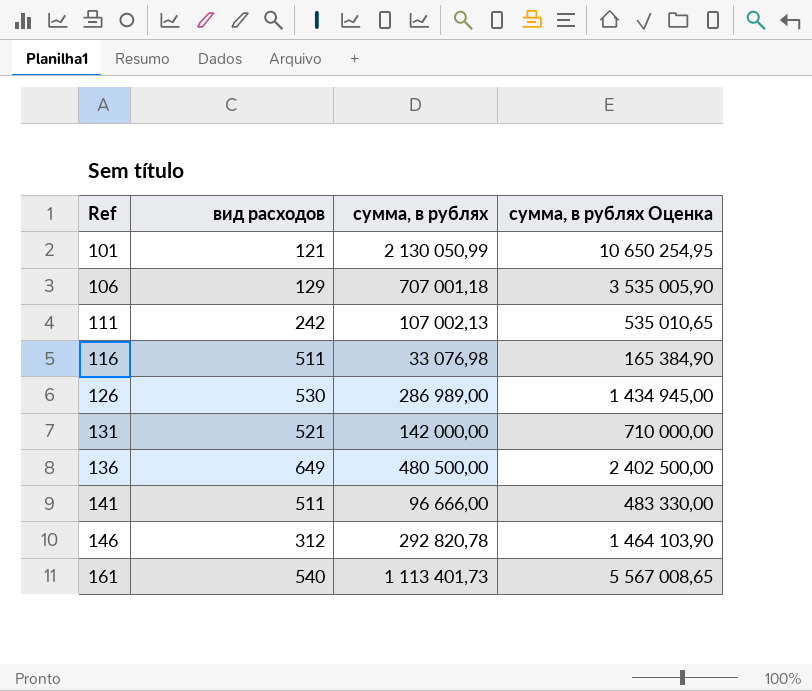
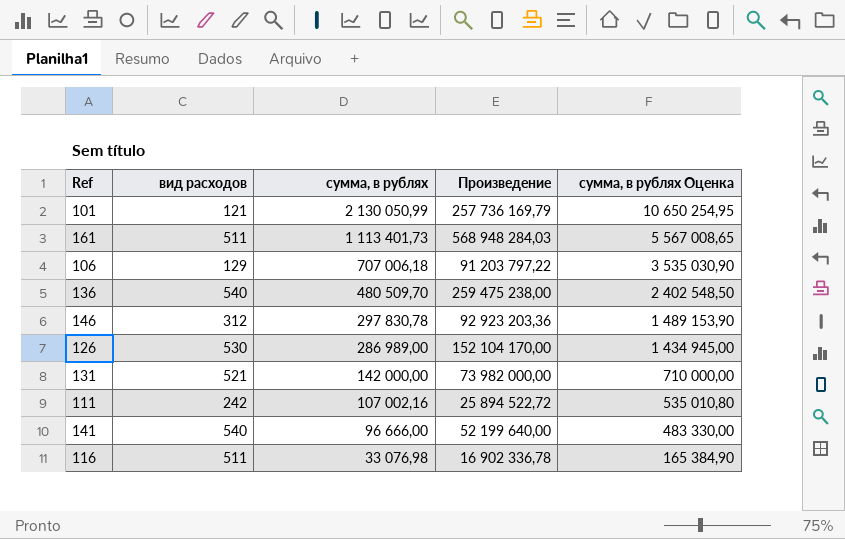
row order: Ref ascending -> сумма, в рублях descending
column Произведение | formula: none -> [вид расходов] * [сумма, в рублях]
161 | вид расходов: 540 -> 511
106 | сумма, в рублях: 707 001,18 -> 707 006,18
106 | сумма, в рублях Оценка: 3 535 005,90 -> 3 535 030,90
136 | вид расходов: 649 -> 540
136 | сумма, в рублях: 480 500,00 -> 480 509,70
136 | сумма, в рублях Оценка: 2 402 500,00 -> 2 402 548,50
146 | сумма, в рублях: 292 820,78 -> 297 830,78
146 | сумма, в рублях Оценка: 1 464 103,90 -> 1 489 153,90
111 | сумма, в рублях: 107 002,13 -> 107 002,16
111 | сумма, в рублях Оценка: 535 010,65 -> 535 010,80
141 | вид расходов: 511 -> 540

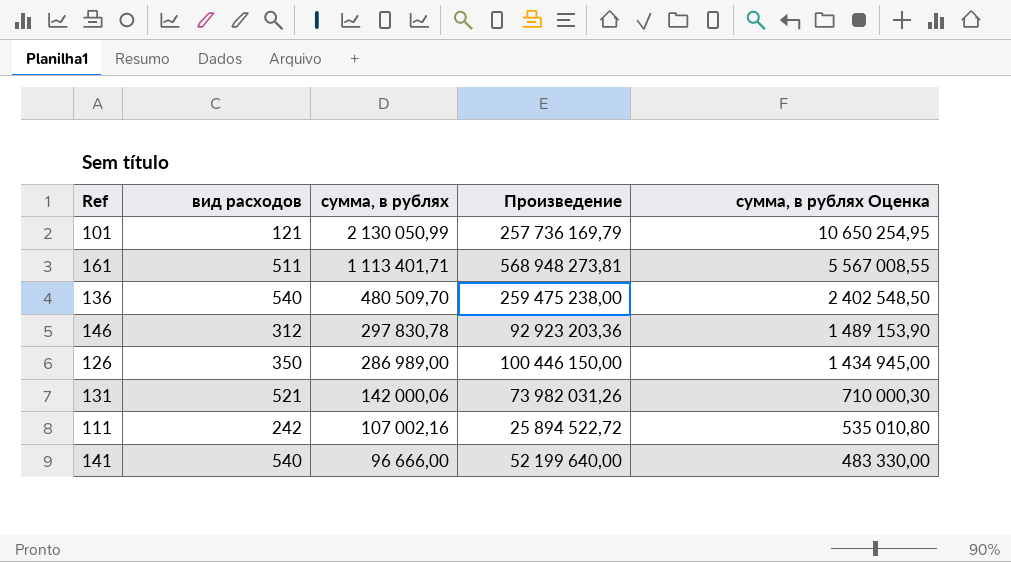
row 106: 129 | 707 006,18 | 91 203 797,22 | 3 535 030,90 -> none
row 116: 511 | 33 076,98 | 16 902 336,78 | 165 384,90 -> none
161 | сумма, в рублях: 1 113 401,73 -> 1 113 401,71
161 | Произведение: 568 948 284,03 -> 568 948 273,81
161 | сумма, в рублях Оценка: 5 567 008,65 -> 5 567 008,55
126 | вид расходов: 530 -> 350
126 | Произведение: 152 104 170,00 -> 100 446 150,00
131 | сумма, в рублях: 142 000,00 -> 142 000,06
131 | Произведение: 73 982 000,00 -> 73 982 031,26
131 | сумма, в рублях Оценка: 710 000,00 -> 710 000,30

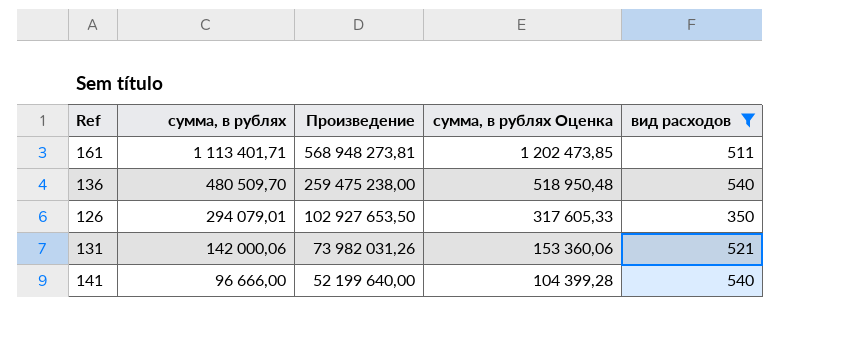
filter: none -> вид расходов >= 350
column сумма, в рублях Оценка | formula: [сумма, в рублях] * 5 -> [сумма, в рублях] * 1,08
column вид расходов | position: 2 -> 5
126 | сумма, в рублях: 286 989,00 -> 294 079,01
126 | Произведение: 100 446 150,00 -> 102 927 653,50

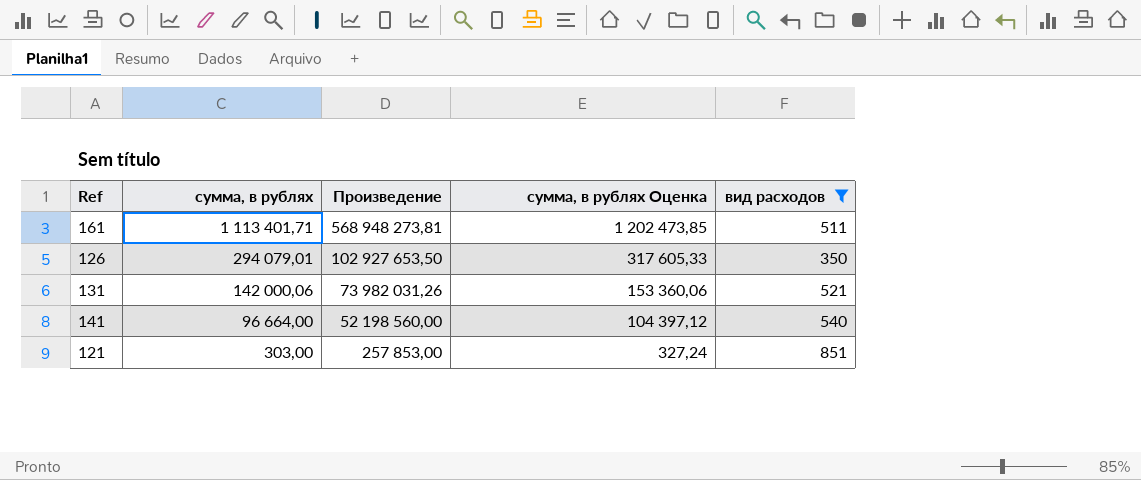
row 136: 480 509,70 | 259 475 238,00 | 518 950,48 | 540 -> none
141 | сумма, в рублях: 96 666,00 -> 96 664,00
141 | Произведение: 52 199 640,00 -> 52 198 560,00
141 | сумма, в рублях Оценка: 104 399,28 -> 104 397,12
row 121: none -> 303,00 | 257 853,00 | 327,24 | 851

